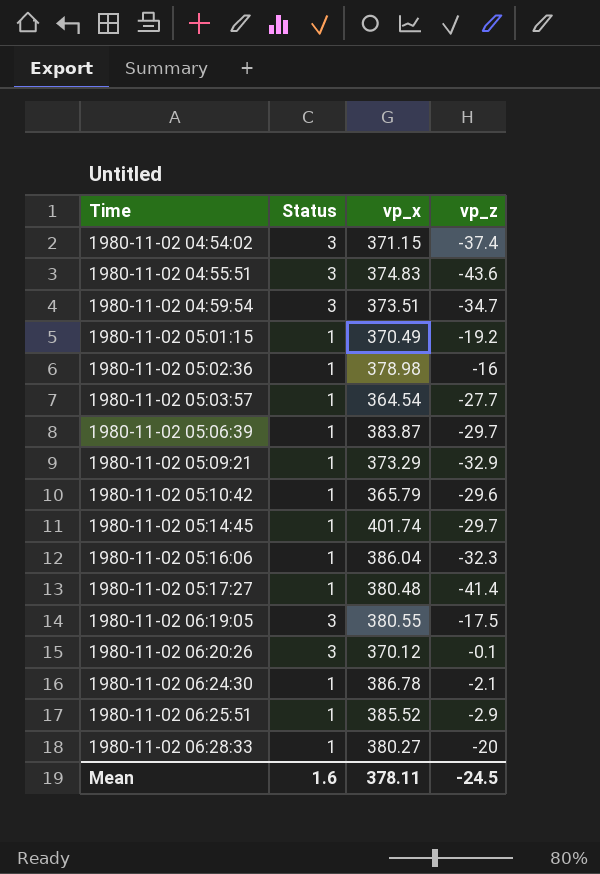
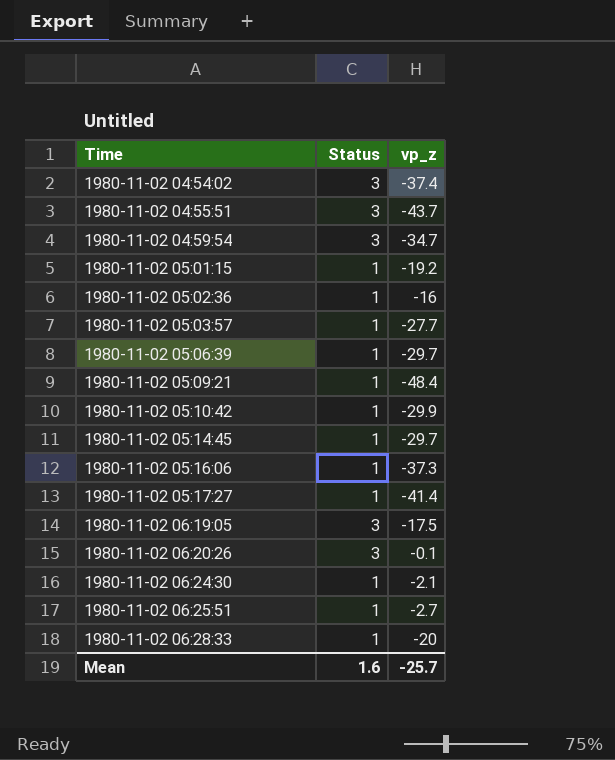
column vp_x | position: 3 -> none
1980-11-02 04:55:51 | vp_z: -43.6 -> -43.7
1980-11-02 05:09:21 | vp_z: -32.9 -> -48.4
1980-11-02 05:10:42 | vp_z: -29.6 -> -29.9
1980-11-02 05:16:06 | vp_z: -32.3 -> -37.3
1980-11-02 06:25:51 | vp_z: -2.9 -> -2.7
Mean | vp_z: -24.5 -> -25.7

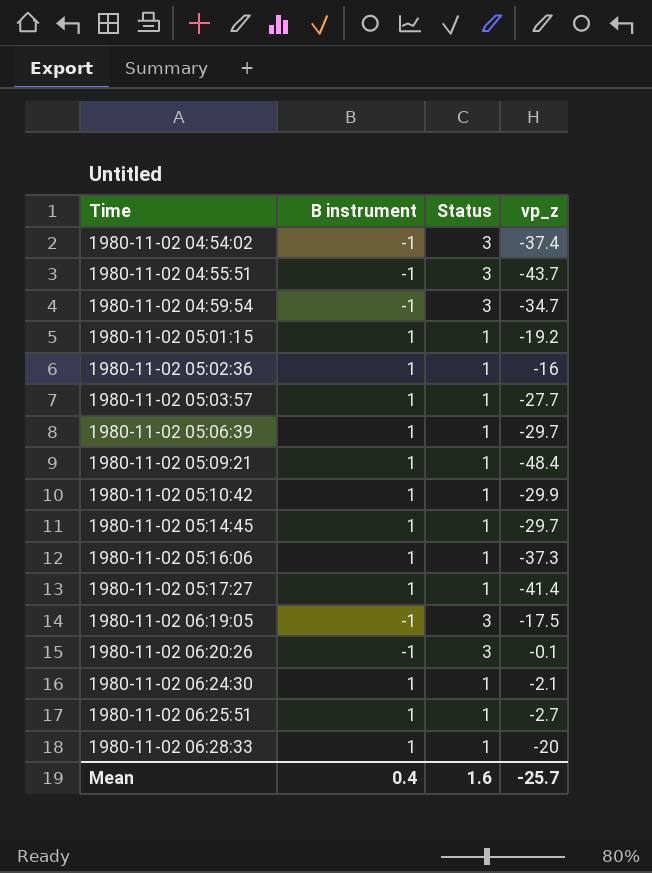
column B instrument | position: none -> 2

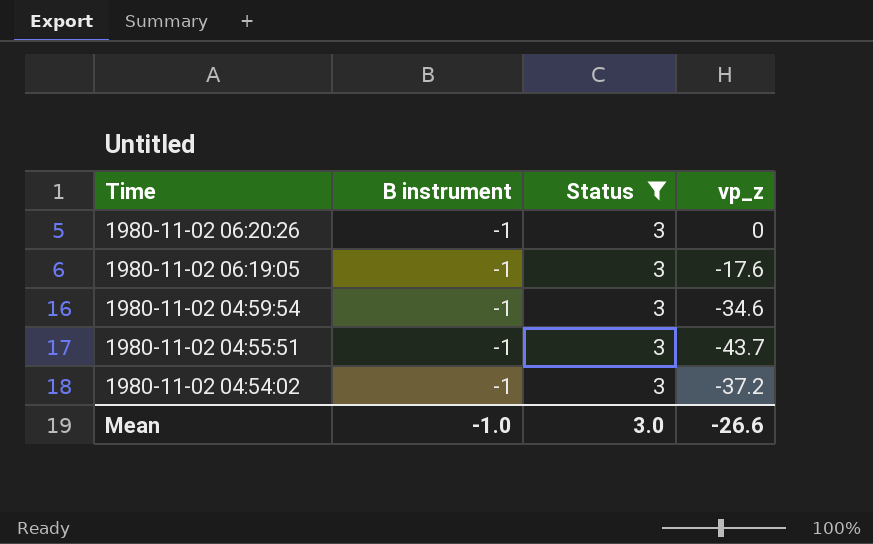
filter: none -> Status = 3
row order: Time ascending -> Time descending
1980-11-02 06:20:26 | vp_z: -0.1 -> 0
1980-11-02 06:19:05 | vp_z: -17.5 -> -17.6
1980-11-02 04:59:54 | vp_z: -34.7 -> -34.6
1980-11-02 04:54:02 | vp_z: -37.4 -> -37.2
Mean | B instrument: 0.4 -> -1.0
Mean | Status: 1.6 -> 3.0
Mean | vp_z: -25.7 -> -26.6

